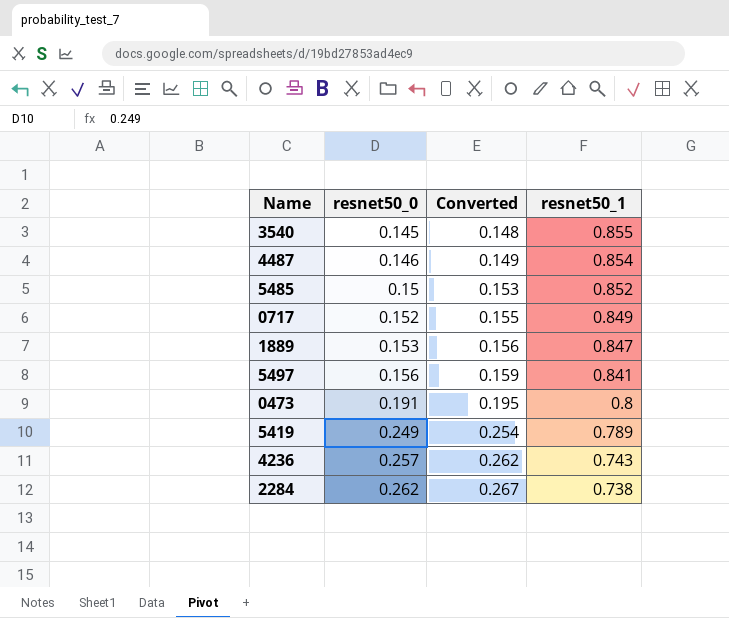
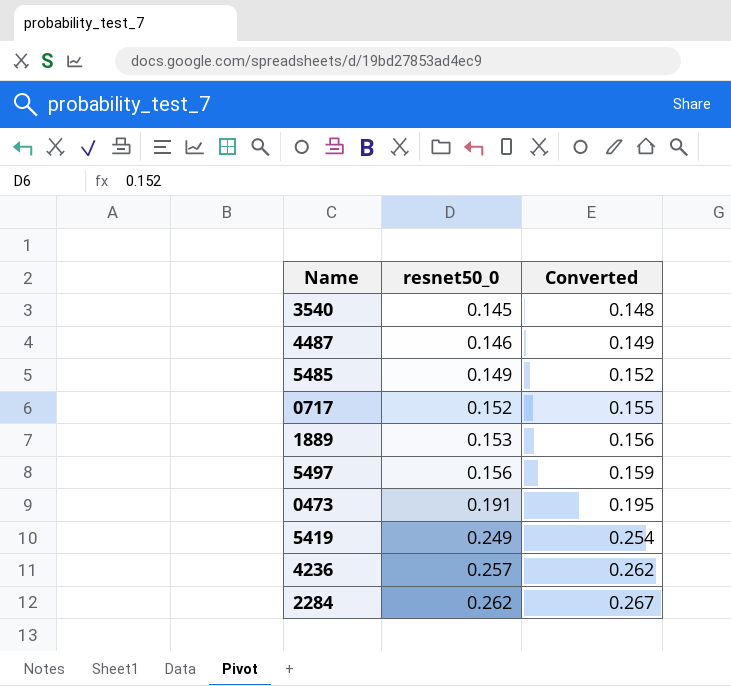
column resnet50_1 | position: 4 -> none
5485 | resnet50_0: 0.15 -> 0.149
5485 | Converted: 0.153 -> 0.152

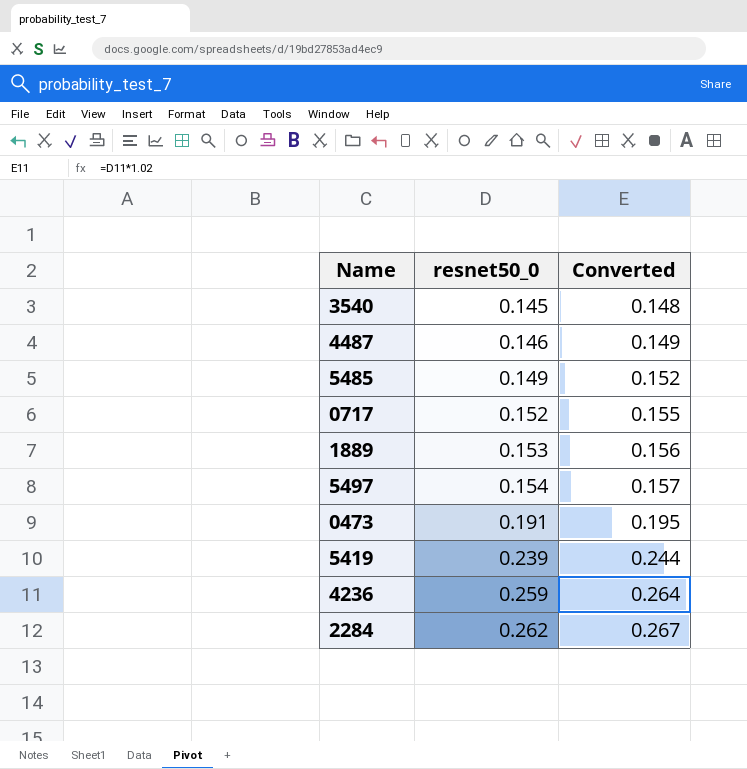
5497 | resnet50_0: 0.156 -> 0.154
5497 | Converted: 0.159 -> 0.157
5419 | resnet50_0: 0.249 -> 0.239
5419 | Converted: 0.254 -> 0.244
4236 | resnet50_0: 0.257 -> 0.259
4236 | Converted: 0.262 -> 0.264

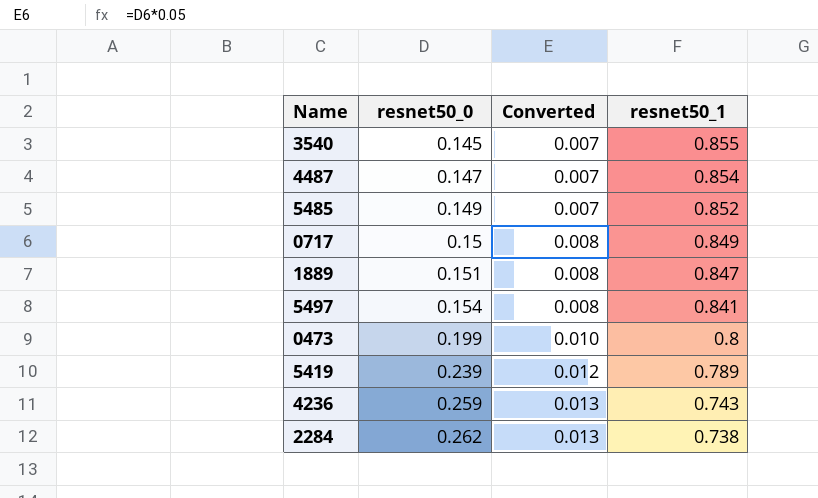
column Converted | formula: [resnet50_0] * 1.02 -> [resnet50_0] * 0.05
column resnet50_1 | position: none -> 4
4487 | resnet50_0: 0.146 -> 0.147
0717 | resnet50_0: 0.152 -> 0.15
1889 | resnet50_0: 0.153 -> 0.151
0473 | resnet50_0: 0.191 -> 0.199

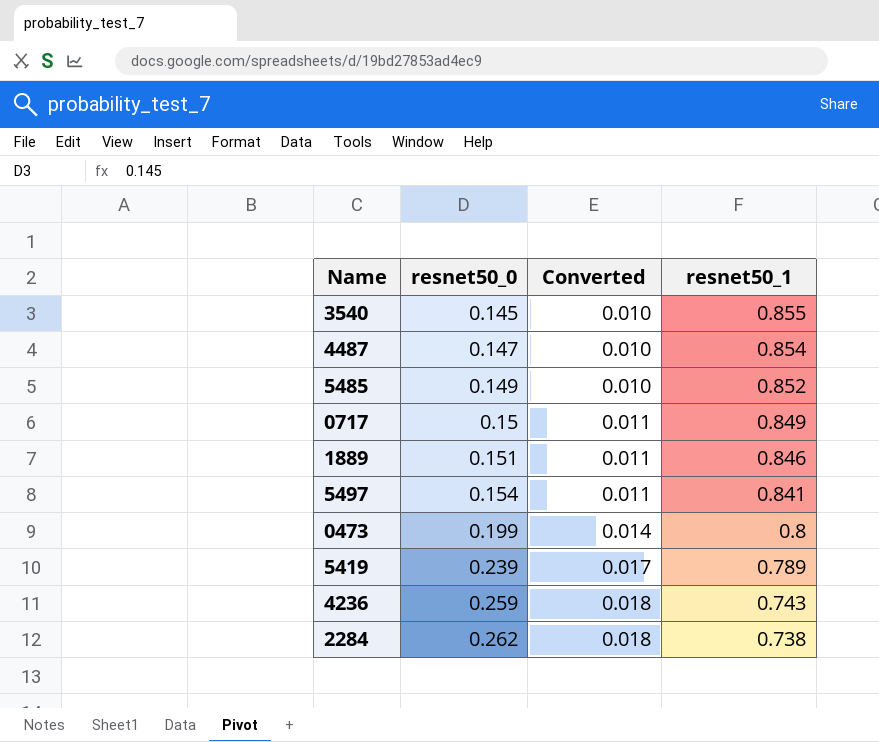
column Converted | formula: [resnet50_0] * 0.05 -> [resnet50_0] * 0.07
1889 | resnet50_1: 0.847 -> 0.846

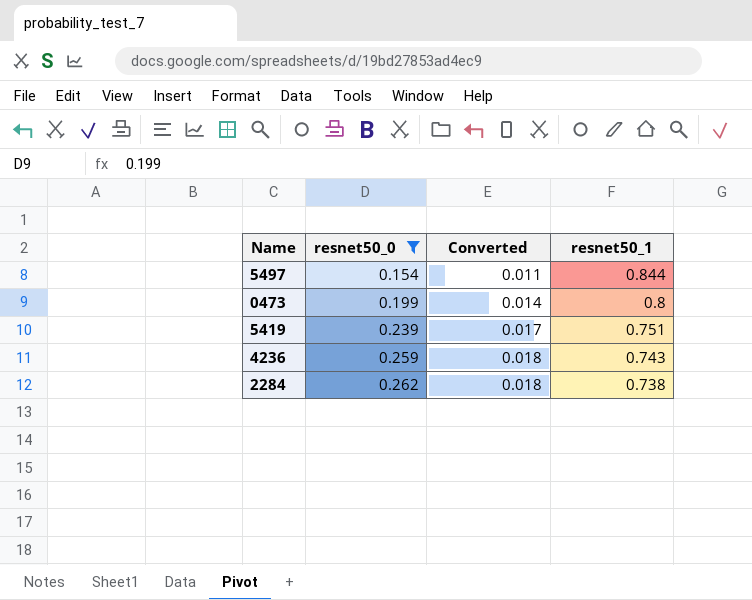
filter: none -> resnet50_0 >= 0.154
5497 | resnet50_1: 0.841 -> 0.844
5419 | resnet50_1: 0.789 -> 0.751

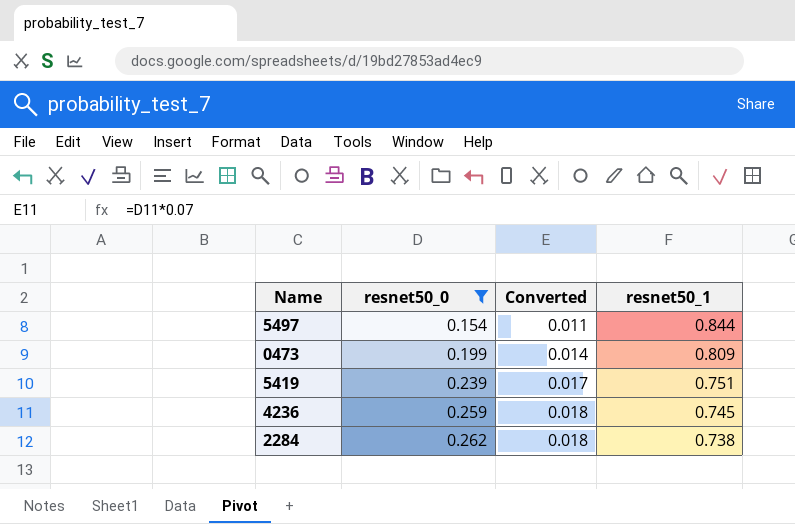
0473 | resnet50_1: 0.8 -> 0.809
4236 | resnet50_1: 0.743 -> 0.745

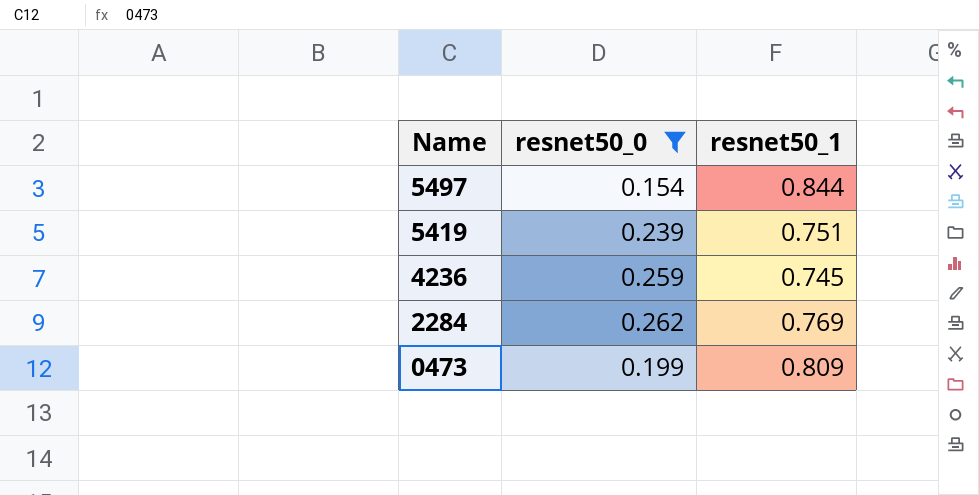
row order: resnet50_0 ascending -> Name descending
column Converted | formula: [resnet50_0] * 0.07 -> none
2284 | resnet50_1: 0.738 -> 0.769

